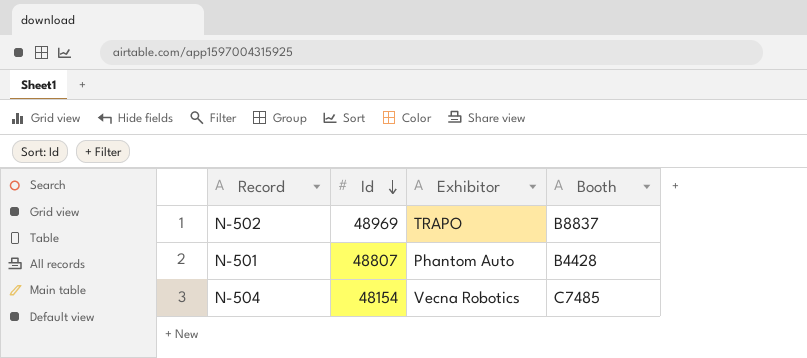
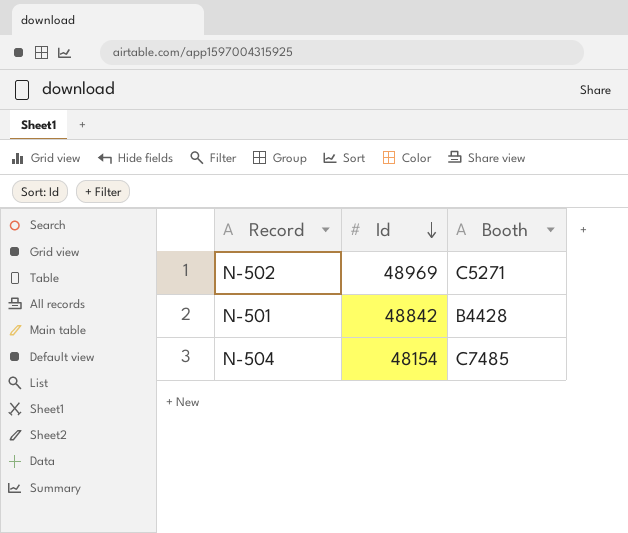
column Exhibitor | position: 3 -> none
N-502 | Booth: B8837 -> C5271
N-501 | Id: 48807 -> 48842

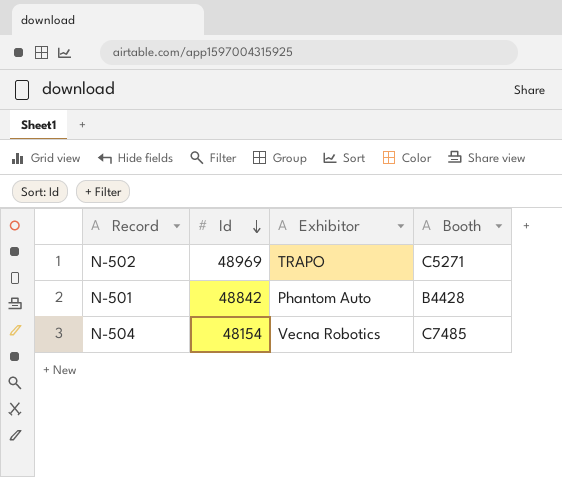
column Exhibitor | position: none -> 3

